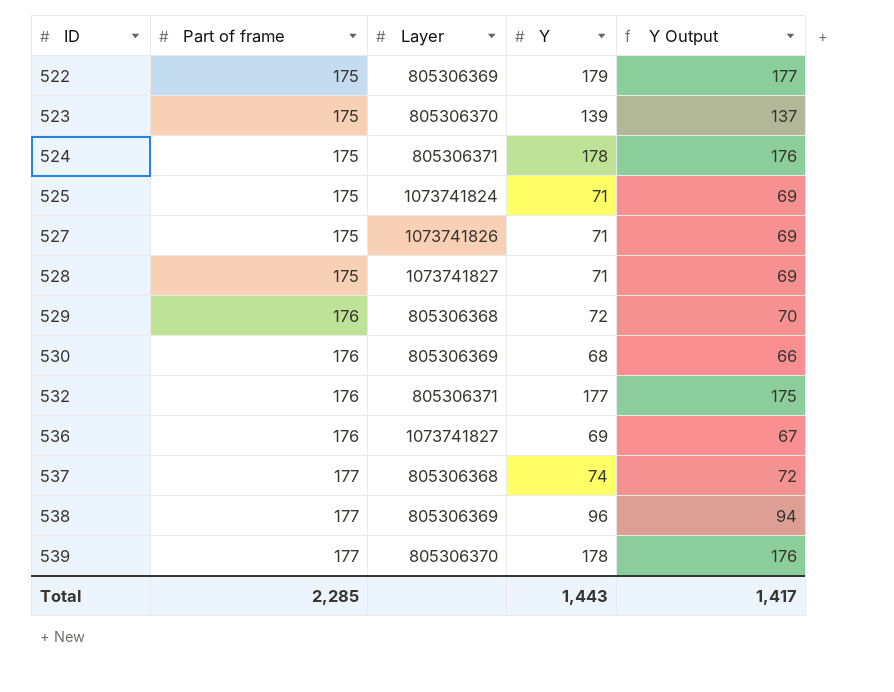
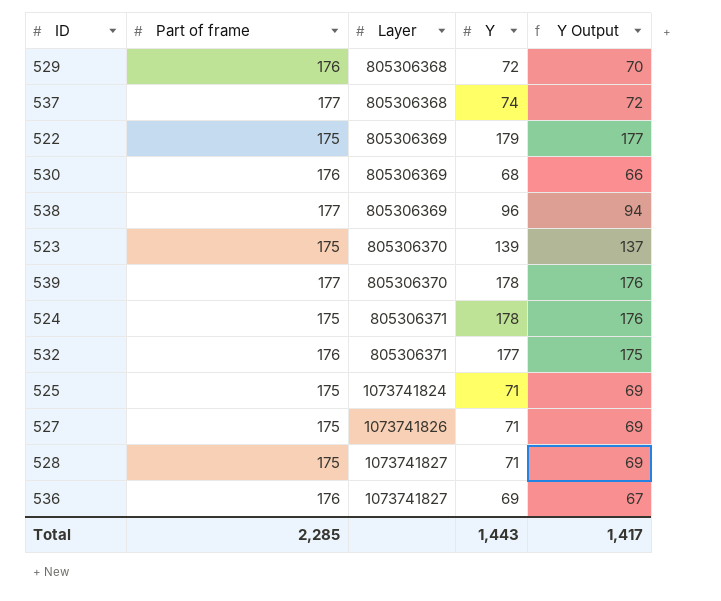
row order: ID ascending -> Layer ascending

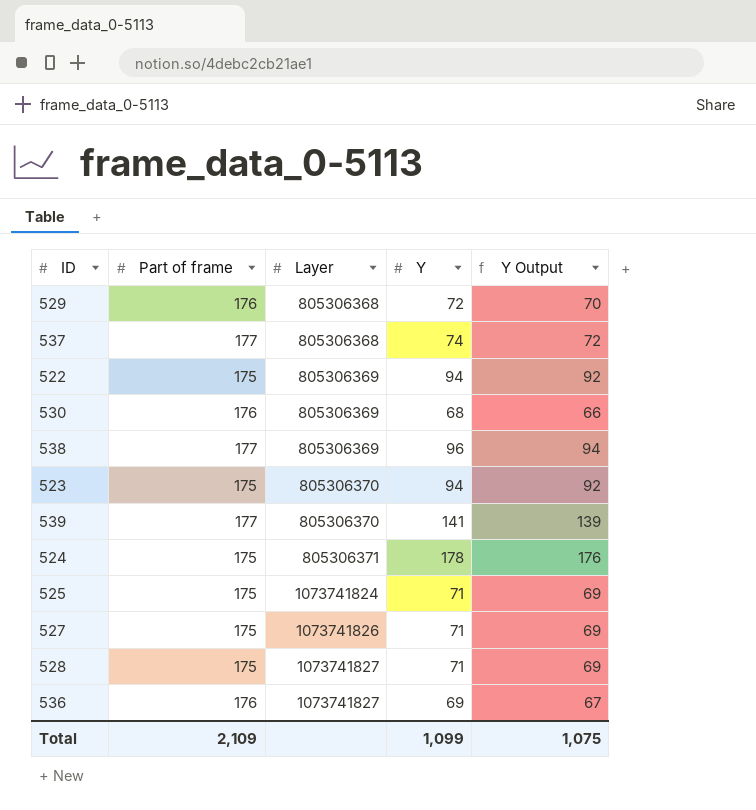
row 532: 176 | 805306371 | 177 | 175 -> none
522 | Y: 179 -> 94
522 | Y Output: 177 -> 92
523 | Y: 139 -> 94
523 | Y Output: 137 -> 92
539 | Y: 178 -> 141
539 | Y Output: 176 -> 139
Total | Part of frame: 2,285 -> 2,109
Total | Y: 1,443 -> 1,099
Total | Y Output: 1,417 -> 1,075

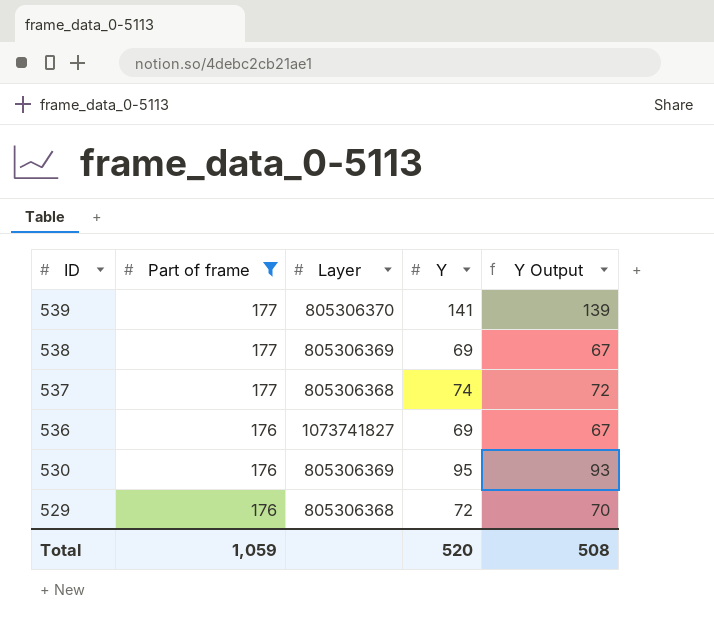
filter: none -> Part of frame != 175
row order: Layer ascending -> ID descending
538 | Y: 96 -> 69
538 | Y Output: 94 -> 67
530 | Y: 68 -> 95
530 | Y Output: 66 -> 93
Total | Part of frame: 2,109 -> 1,059
Total | Y: 1,099 -> 520
Total | Y Output: 1,075 -> 508

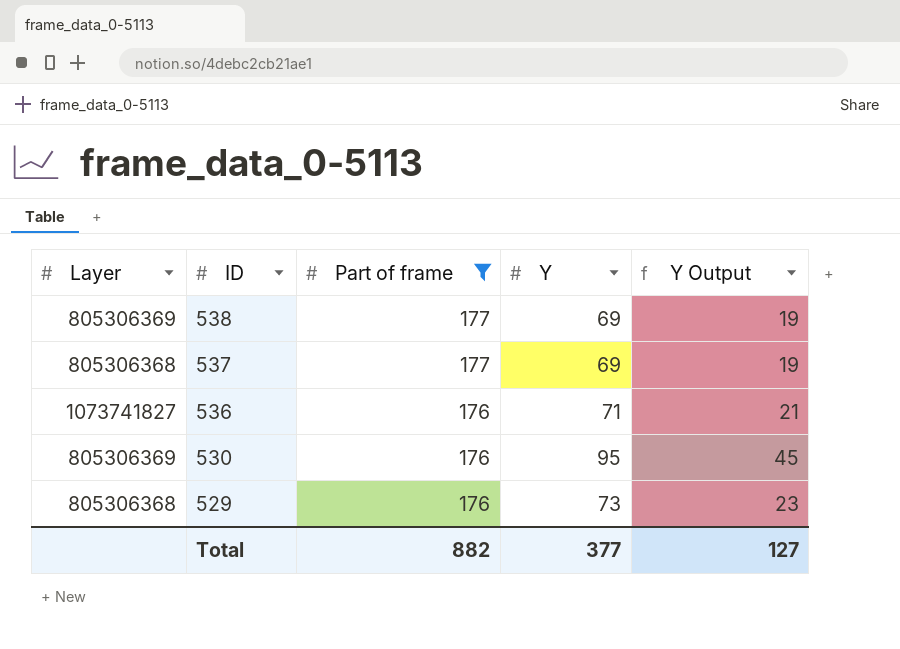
column Layer | position: 3 -> 1
column Y Output | formula: [Y] - 2 -> [Y] - 50
row 539: 177 | 805306370 | 141 | 139 -> none
537 | Y: 74 -> 69
536 | Y: 69 -> 71
529 | Y: 72 -> 73
Total | Part of frame: 1,059 -> 882
Total | Y: 520 -> 377
Total | Y Output: 508 -> 127

